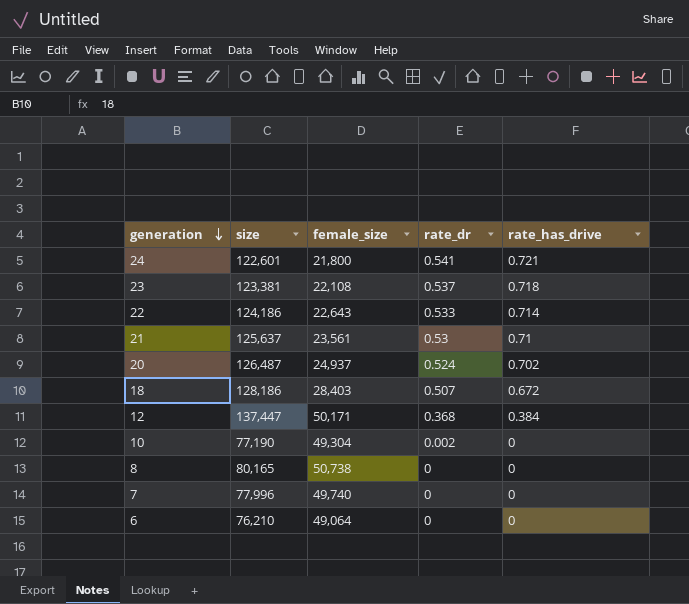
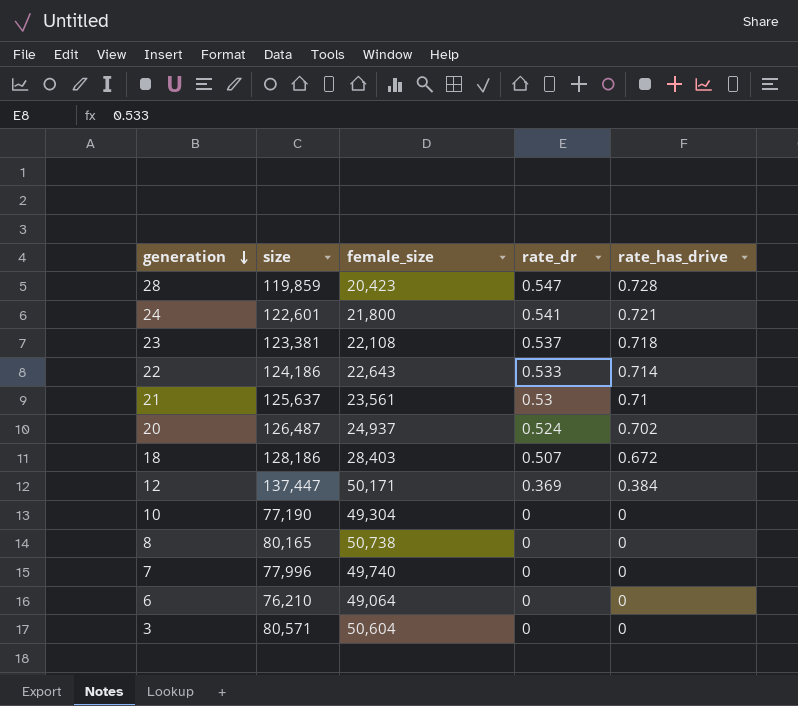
row 28: none -> 119,859 | 20,423 | 0.547 | 0.728
12 | rate_dr: 0.368 -> 0.369
10 | rate_dr: 0.002 -> 0
row 3: none -> 80,571 | 50,604 | 0 | 0

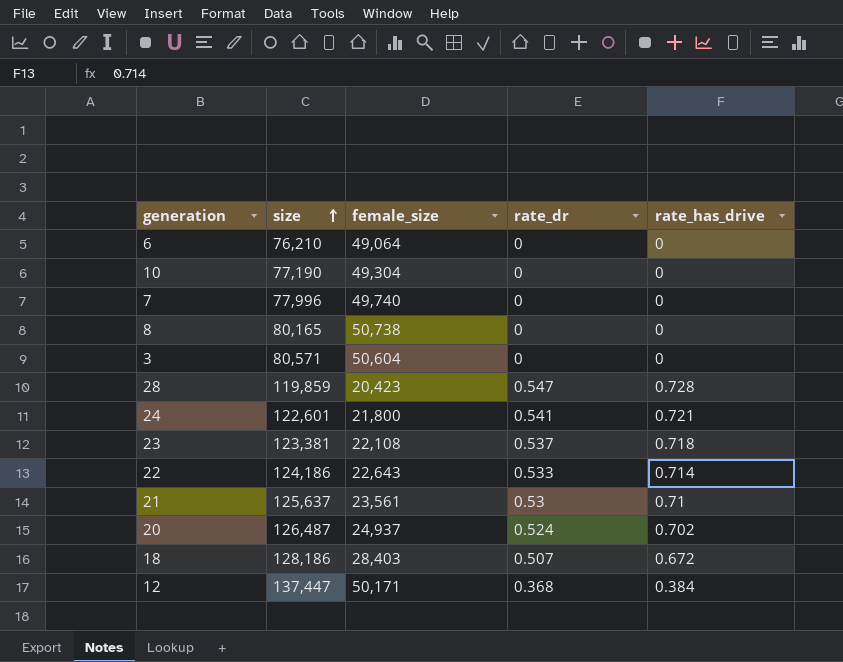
row order: generation descending -> size ascending
12 | rate_dr: 0.369 -> 0.368

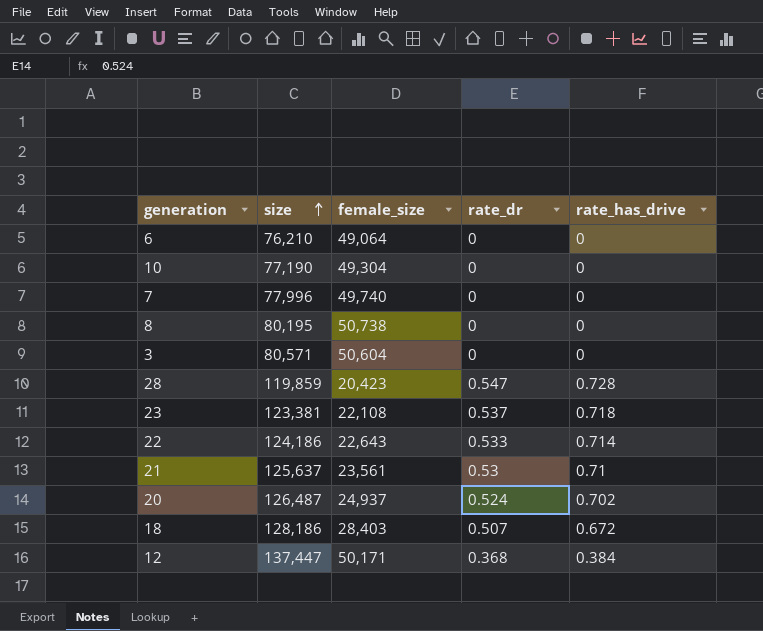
row 24: 122,601 | 21,800 | 0.541 | 0.721 -> none
8 | size: 80,165 -> 80,195

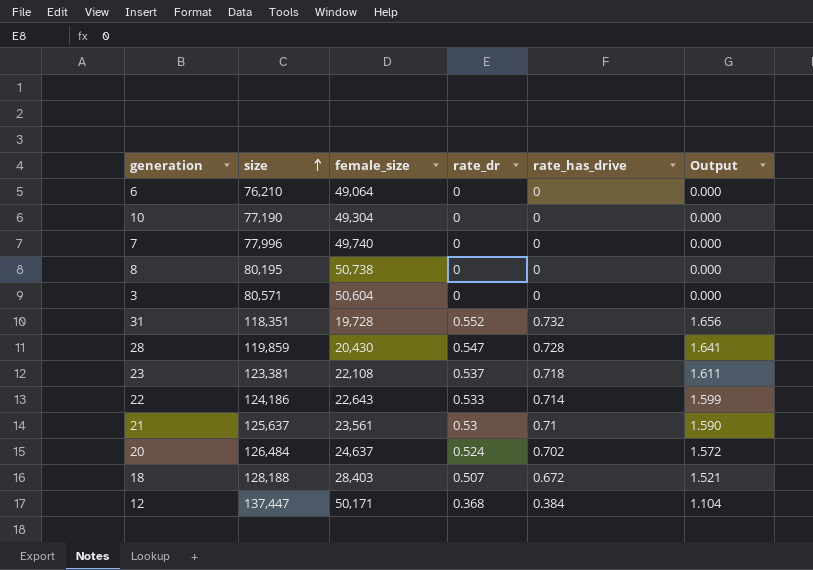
column Output | formula: none -> [rate_dr] * 3
row 31: none -> 118,351 | 19,728 | 0.552 | 0.732 | 1.656
28 | female_size: 20,423 -> 20,430
20 | size: 126,487 -> 126,484
20 | female_size: 24,937 -> 24,637
18 | size: 128,186 -> 128,188

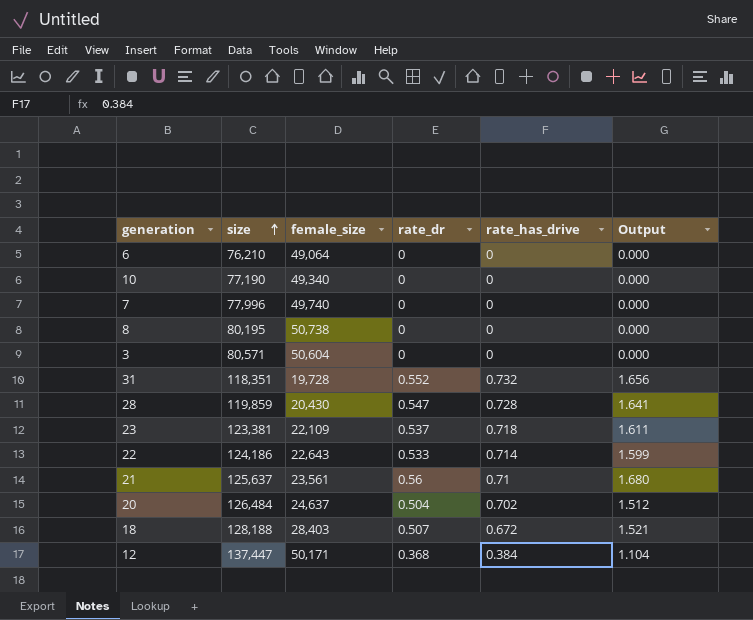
10 | female_size: 49,304 -> 49,340
23 | female_size: 22,108 -> 22,109
21 | rate_dr: 0.53 -> 0.56
21 | Output: 1.590 -> 1.680
20 | rate_dr: 0.524 -> 0.504
20 | Output: 1.572 -> 1.512

